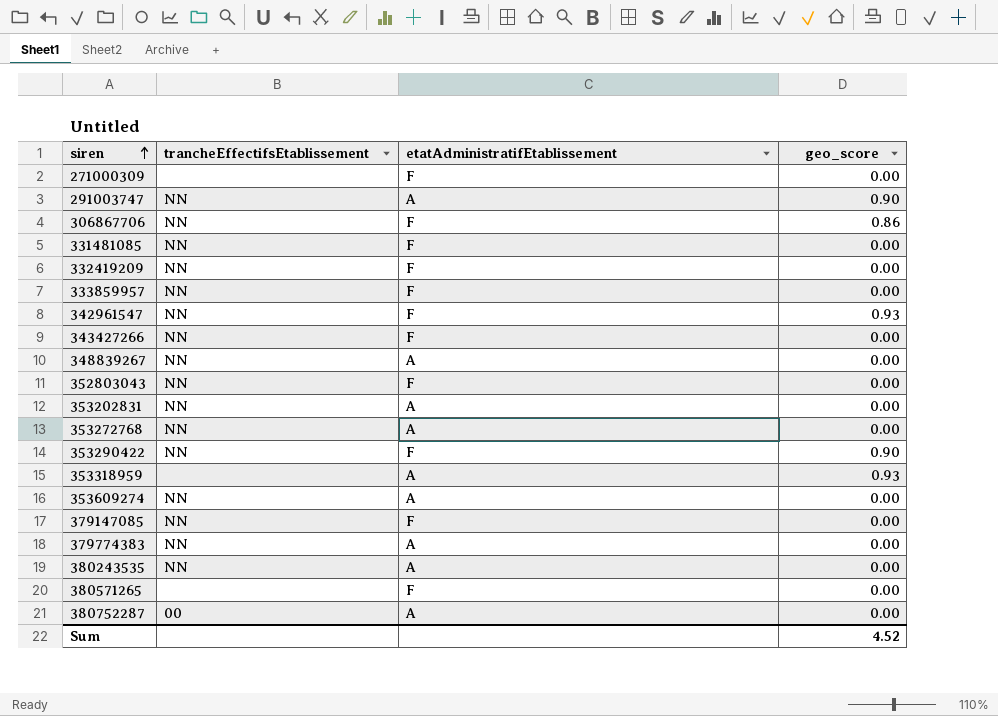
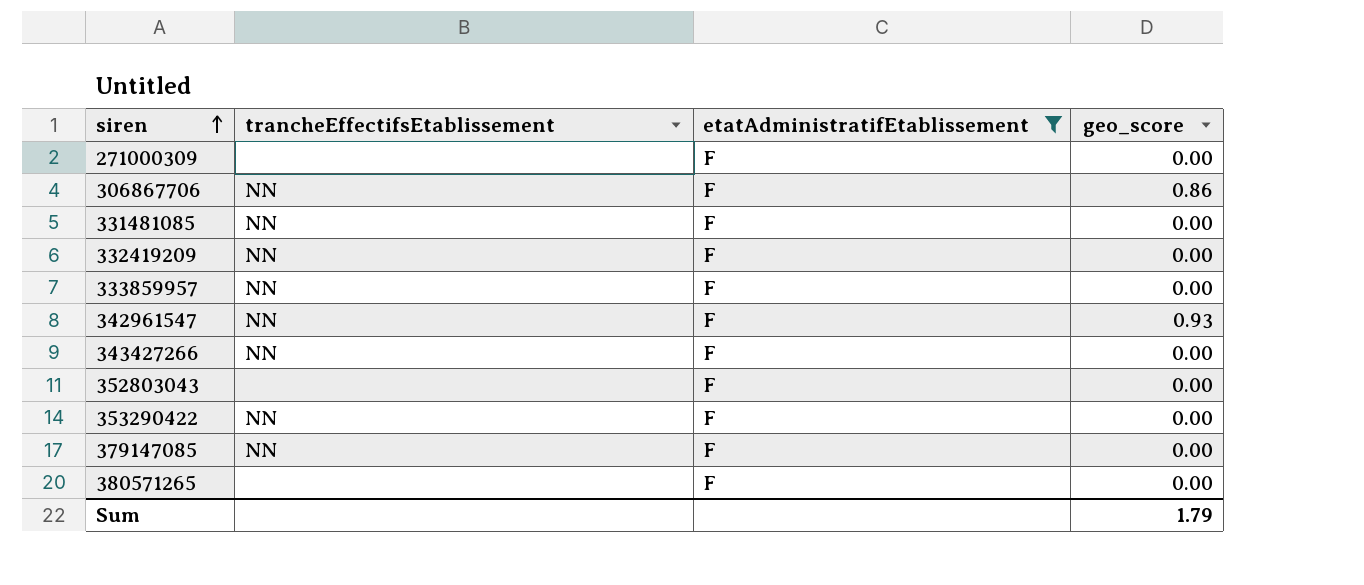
filter: none -> etatAdministratifEtablissement = F
352803043 | trancheEffectifsEtablissement: NN -> none
353290422 | geo_score: 0.90 -> 0.00
Sum | geo_score: 4.52 -> 1.79

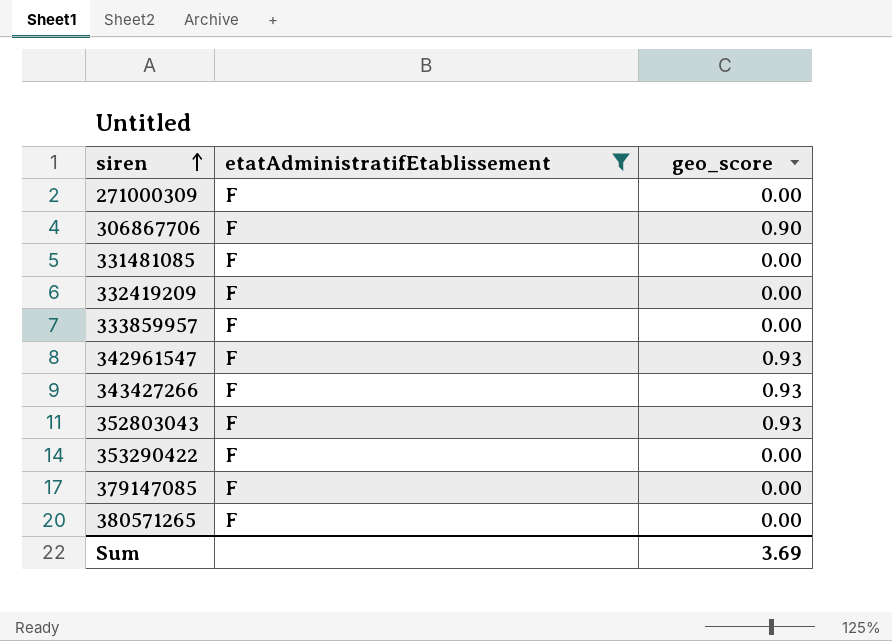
column trancheEffectifsEtablissement | position: 2 -> none
306867706 | geo_score: 0.86 -> 0.90
343427266 | geo_score: 0.00 -> 0.93
352803043 | geo_score: 0.00 -> 0.93
Sum | geo_score: 1.79 -> 3.69

